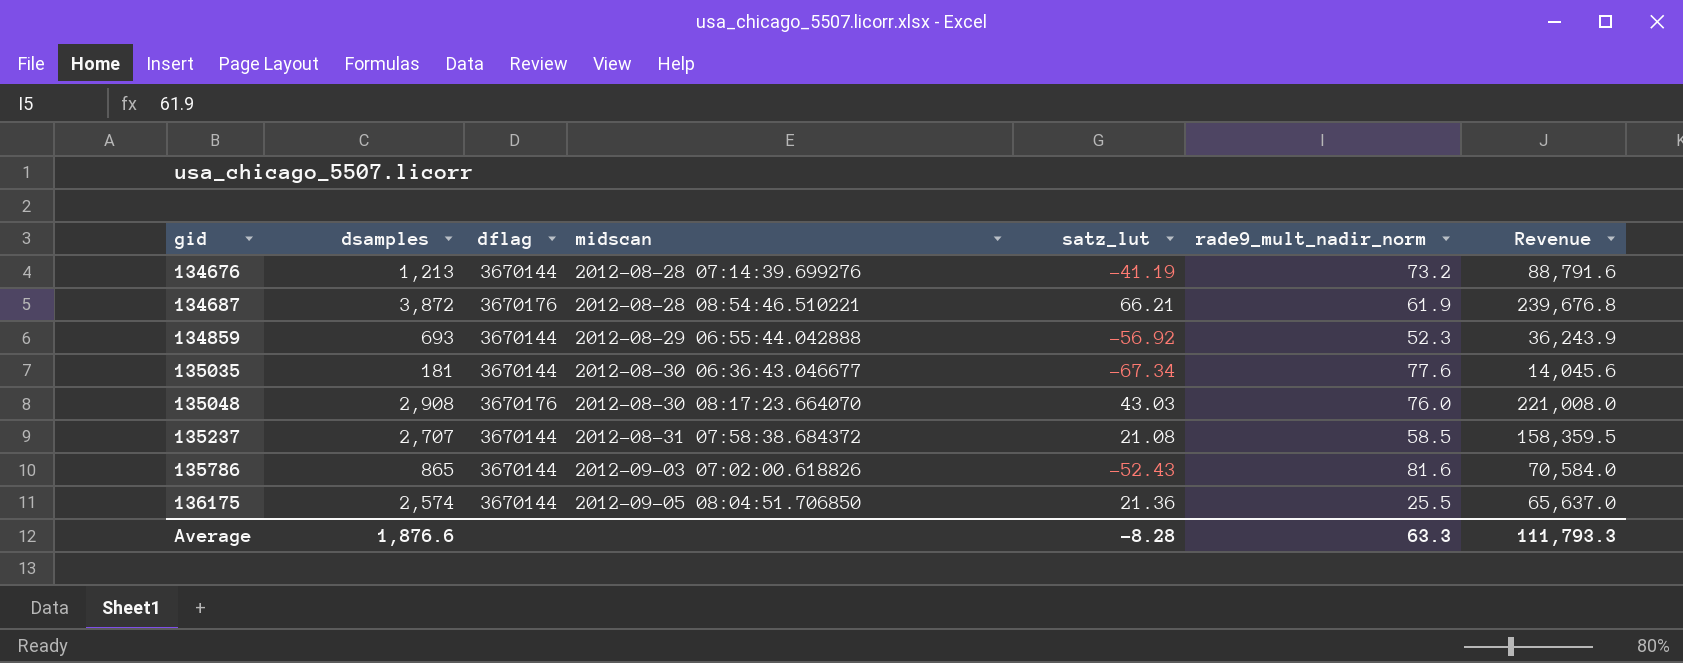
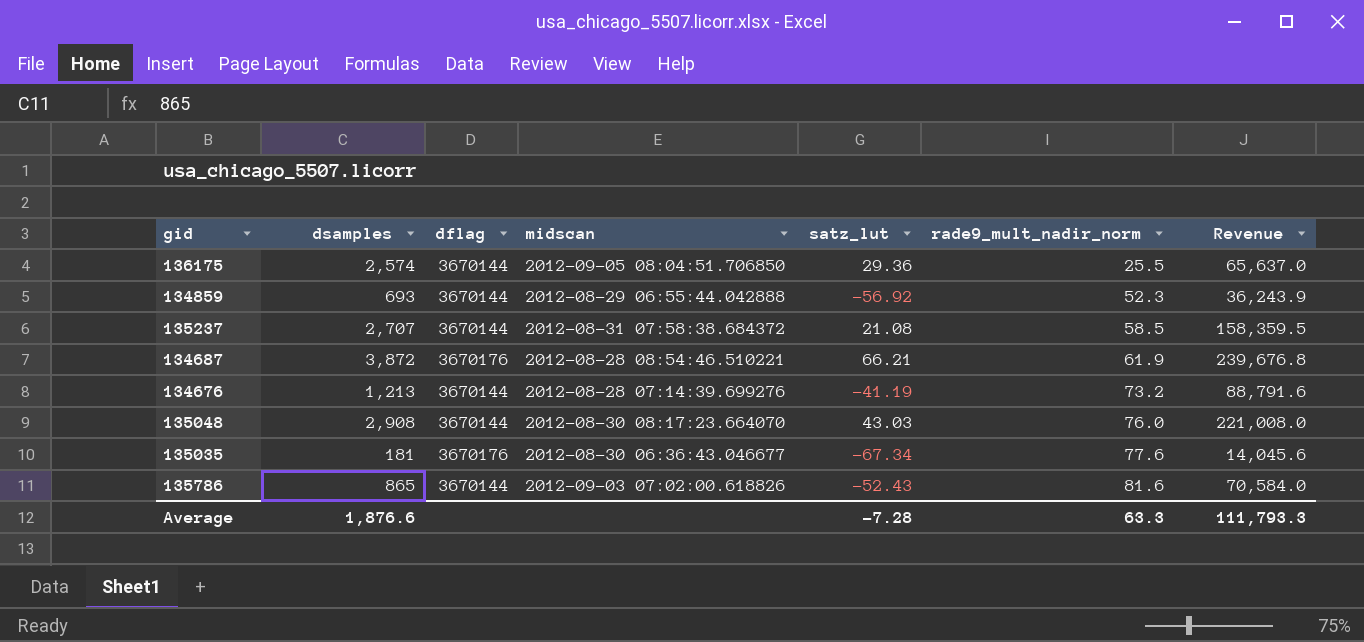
row order: gid ascending -> rade9_mult_nadir_norm ascending
136175 | satz_lut: 21.36 -> 29.36
135048 | dflag: 3670176 -> 3670144
135035 | dflag: 3670144 -> 3670176
Average | satz_lut: -8.28 -> -7.28

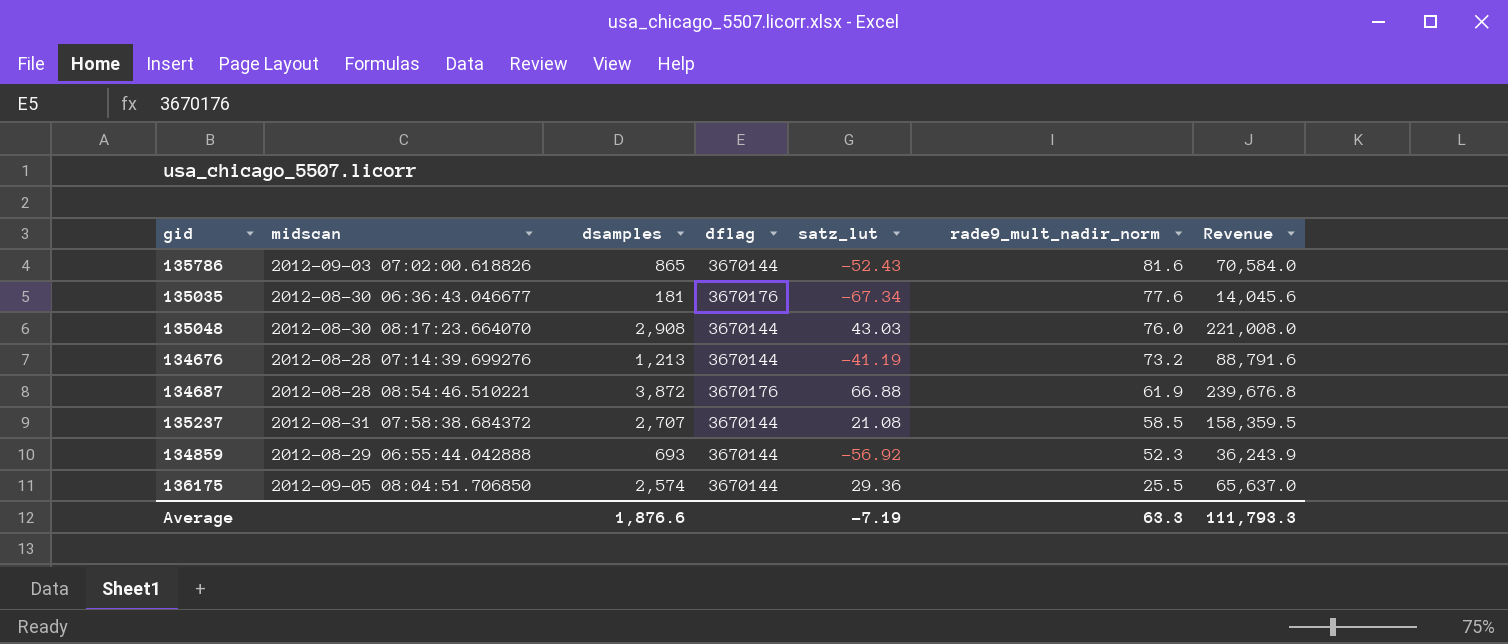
row order: rade9_mult_nadir_norm ascending -> rade9_mult_nadir_norm descending
column midscan | position: 4 -> 2
134687 | satz_lut: 66.21 -> 66.88
Average | satz_lut: -7.28 -> -7.19

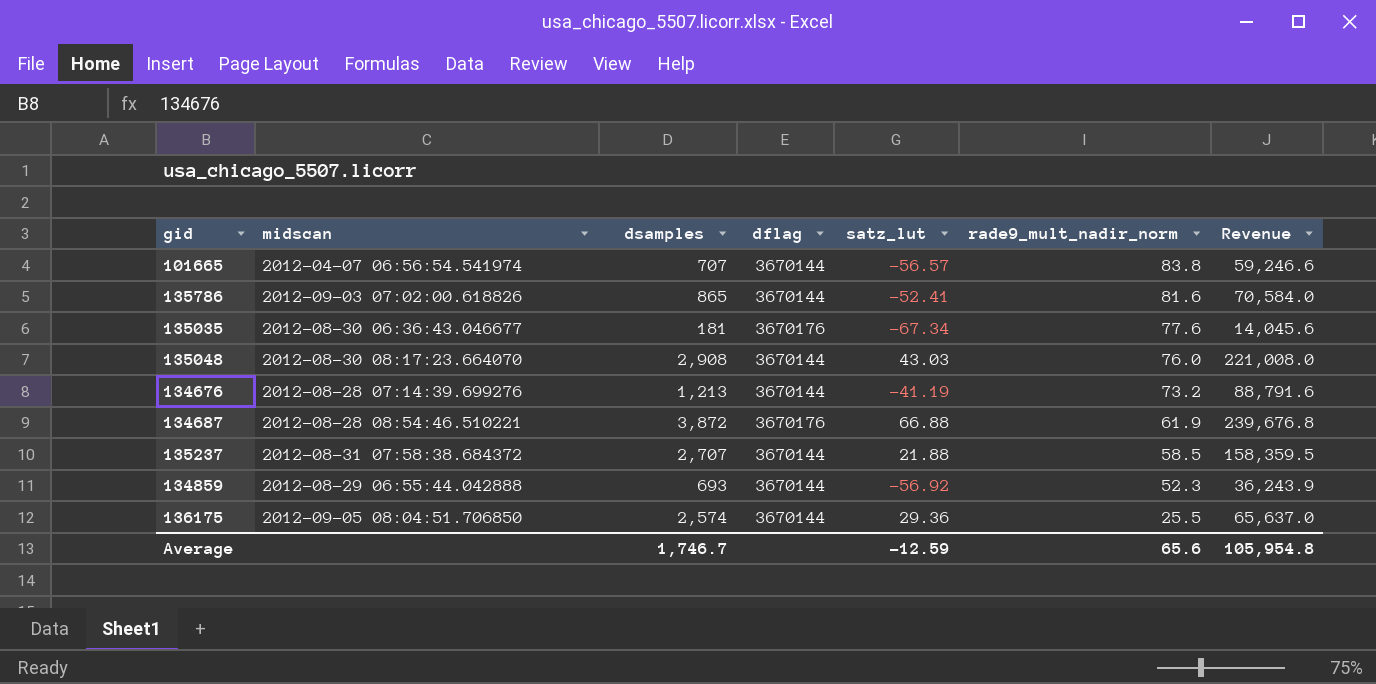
row 101665: none -> 2012-04-07 06:56:54.541974 | 707 | 3670144 | -56.57 | 83.8 | 59,246.6
135786 | satz_lut: -52.43 -> -52.41
135237 | satz_lut: 21.08 -> 21.88
Average | dsamples: 1,876.6 -> 1,746.7
Average | satz_lut: -7.19 -> -12.59
Average | rade9_mult_nadir_norm: 63.3 -> 65.6
Average | Revenue: 111,793.3 -> 105,954.8

